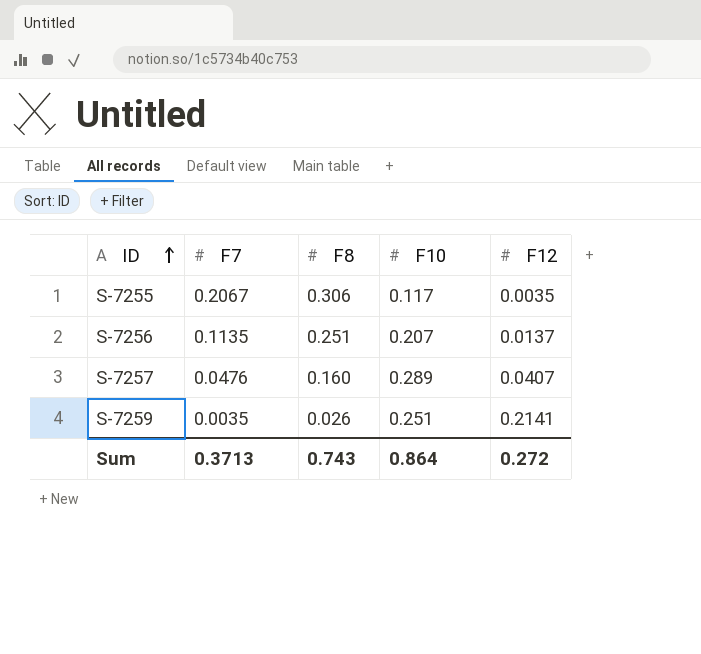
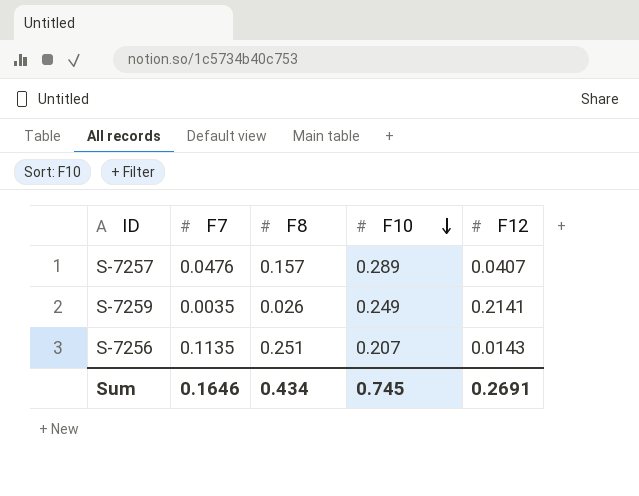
row order: ID ascending -> F10 descending
row S-7255: 0.2067 | 0.306 | 0.117 | 0.0035 -> none
S-7257 | F8: 0.160 -> 0.157
S-7259 | F10: 0.251 -> 0.249
S-7256 | F12: 0.0137 -> 0.0143
Sum | F7: 0.3713 -> 0.1646
Sum | F8: 0.743 -> 0.434
Sum | F10: 0.864 -> 0.745
Sum | F12: 0.272 -> 0.2691

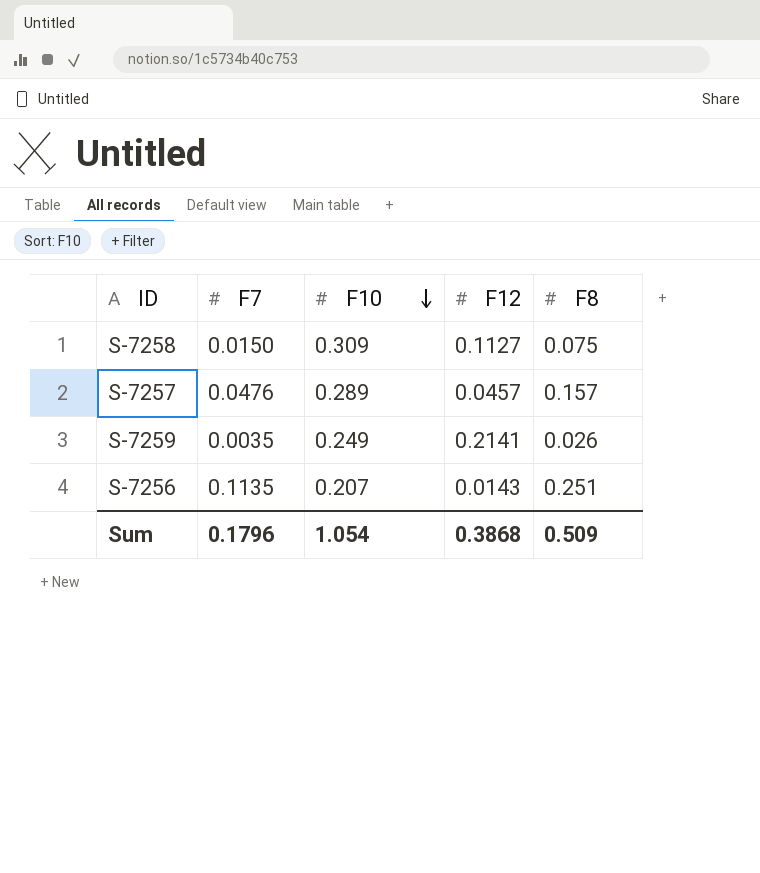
column F8 | position: 3 -> 5
row S-7258: none -> 0.0150 | 0.309 | 0.1127 | 0.075
S-7257 | F12: 0.0407 -> 0.0457
Sum | F7: 0.1646 -> 0.1796
Sum | F10: 0.745 -> 1.054
Sum | F12: 0.2691 -> 0.3868
Sum | F8: 0.434 -> 0.509

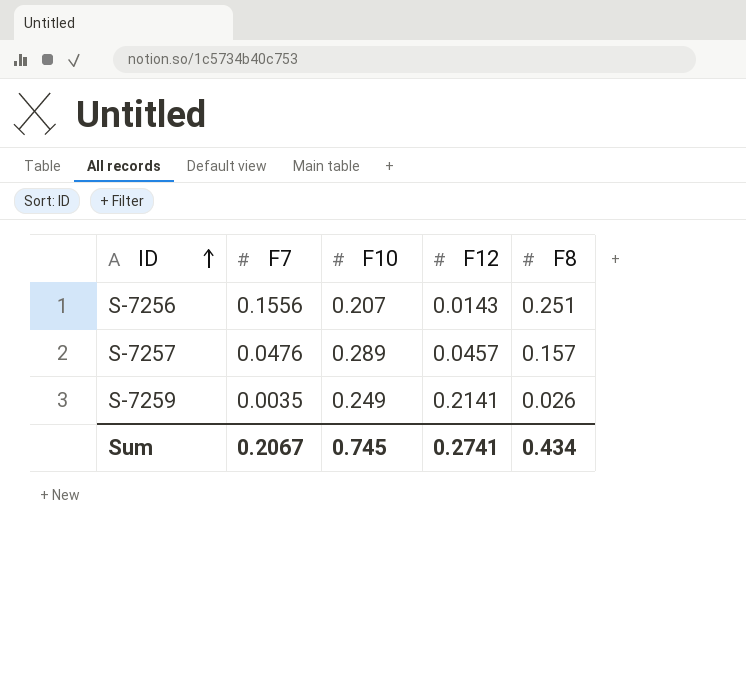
row order: F10 descending -> ID ascending
row S-7258: 0.0150 | 0.309 | 0.1127 | 0.075 -> none
S-7256 | F7: 0.1135 -> 0.1556
Sum | F7: 0.1796 -> 0.2067
Sum | F10: 1.054 -> 0.745
Sum | F12: 0.3868 -> 0.2741
Sum | F8: 0.509 -> 0.434

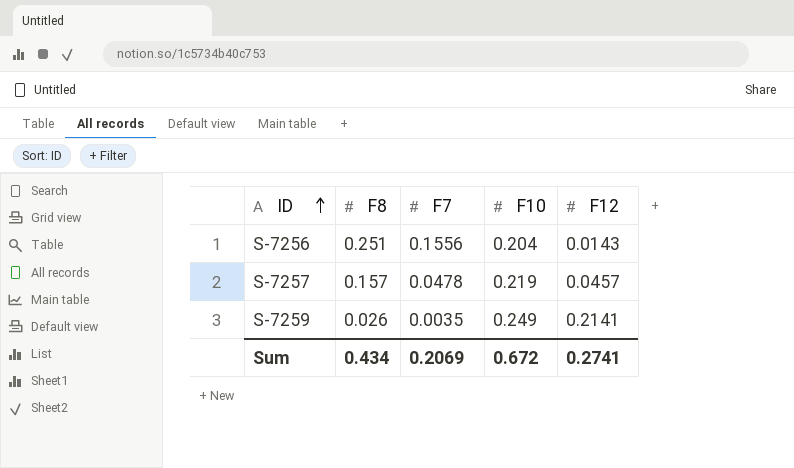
column F8 | position: 5 -> 2
S-7256 | F10: 0.207 -> 0.204
S-7257 | F7: 0.0476 -> 0.0478
S-7257 | F10: 0.289 -> 0.219
Sum | F7: 0.2067 -> 0.2069
Sum | F10: 0.745 -> 0.672

